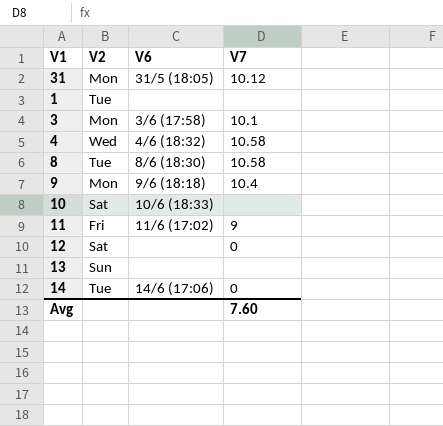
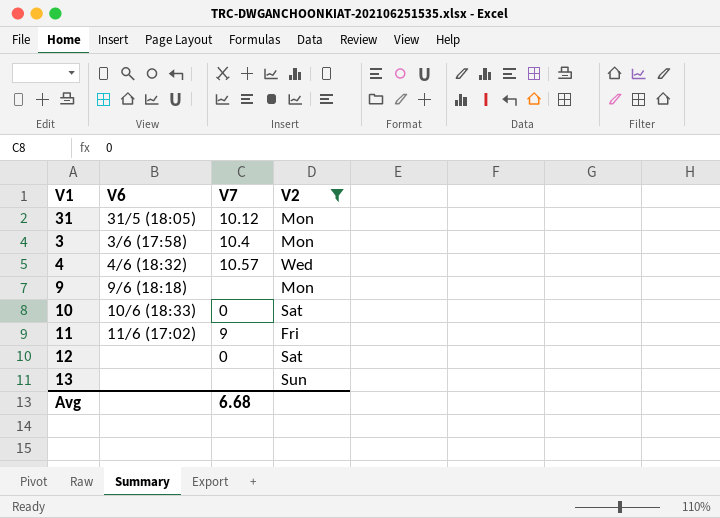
filter: none -> V2 != Tue
column V2 | position: 2 -> 4
3 | V7: 10.1 -> 10.4
4 | V7: 10.58 -> 10.57
9 | V7: 10.4 -> none
10 | V7: none -> 0
Avg | V7: 7.60 -> 6.68

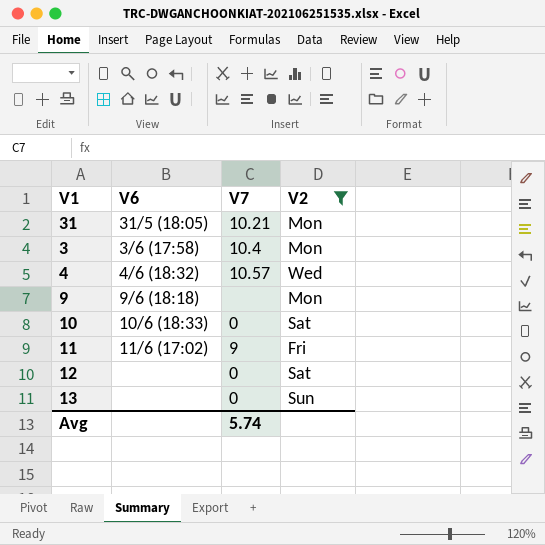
31 | V7: 10.12 -> 10.21
13 | V7: none -> 0
Avg | V7: 6.68 -> 5.74

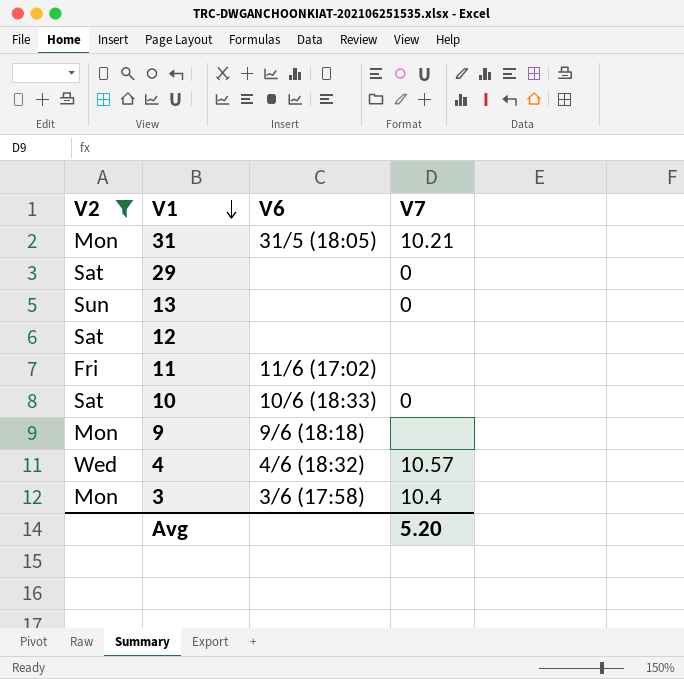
row order: none -> V1 descending
column V2 | position: 4 -> 1
row 29: none -> Sat | none | 0
12 | V7: 0 -> none
11 | V7: 9 -> none
Avg | V7: 5.74 -> 5.20

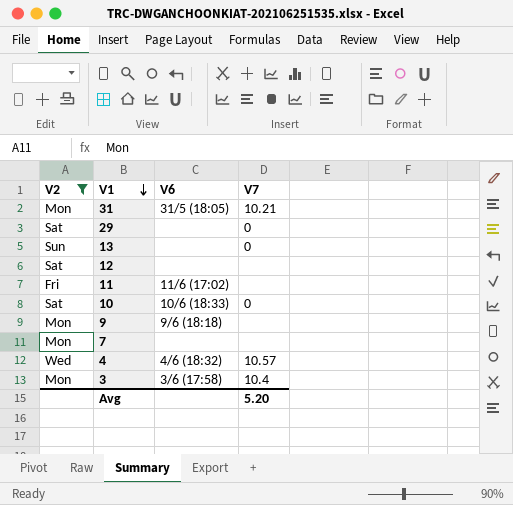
row 7: none -> Mon | none | none

